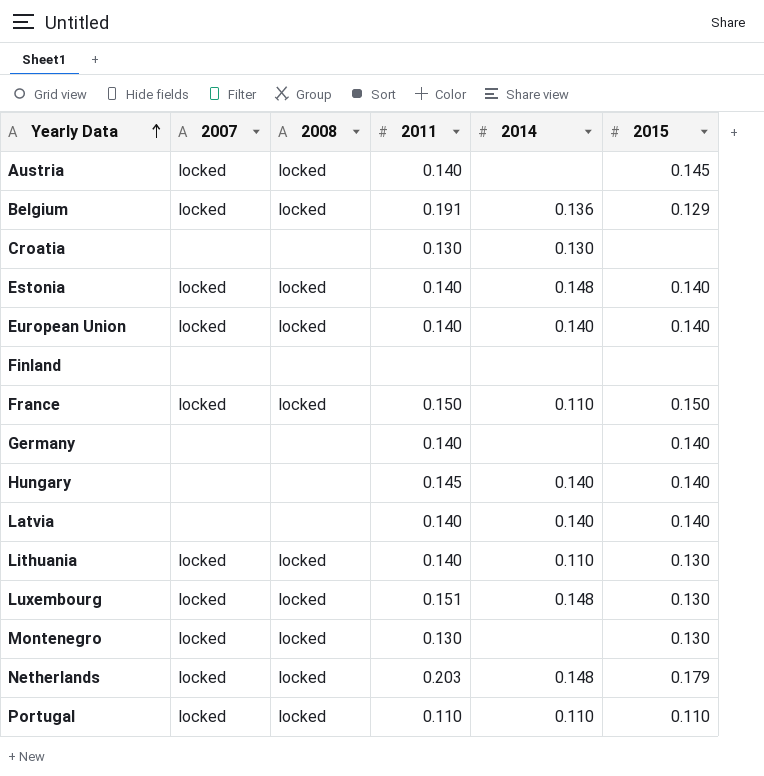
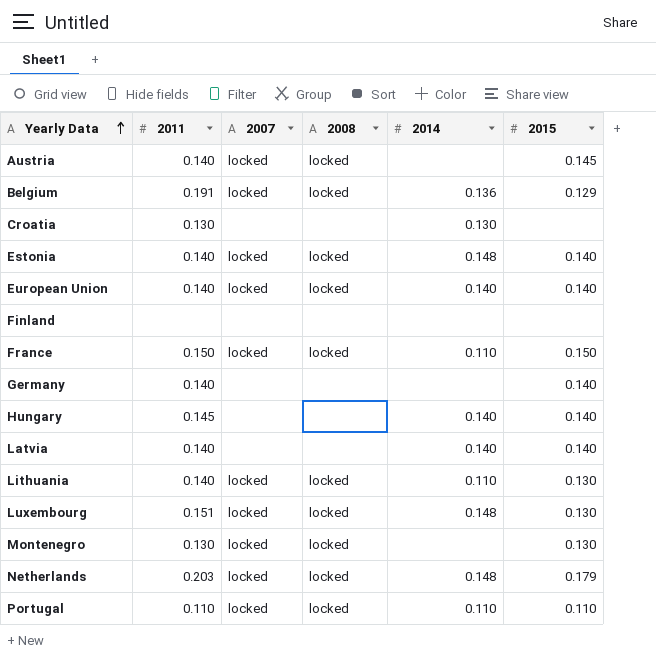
column 2011 | position: 4 -> 2

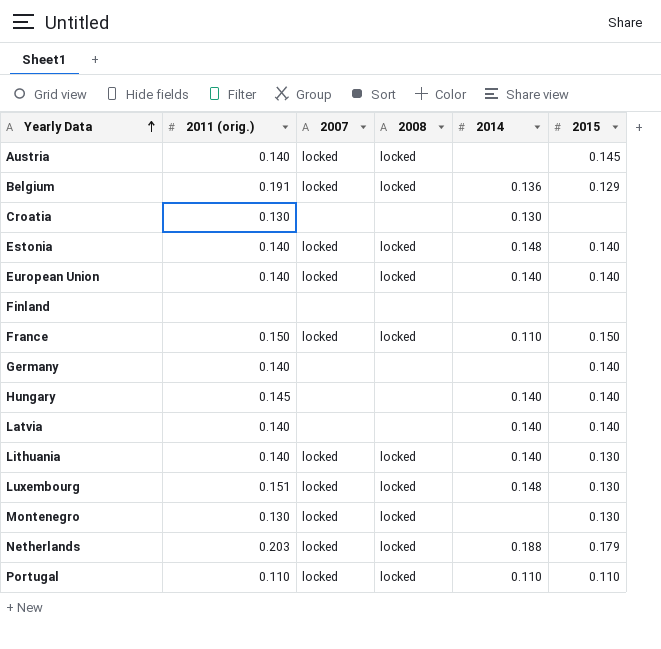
column name: 2011 -> 2011 (orig.)
Lithuania | 2014: 0.110 -> 0.140
Netherlands | 2014: 0.148 -> 0.188

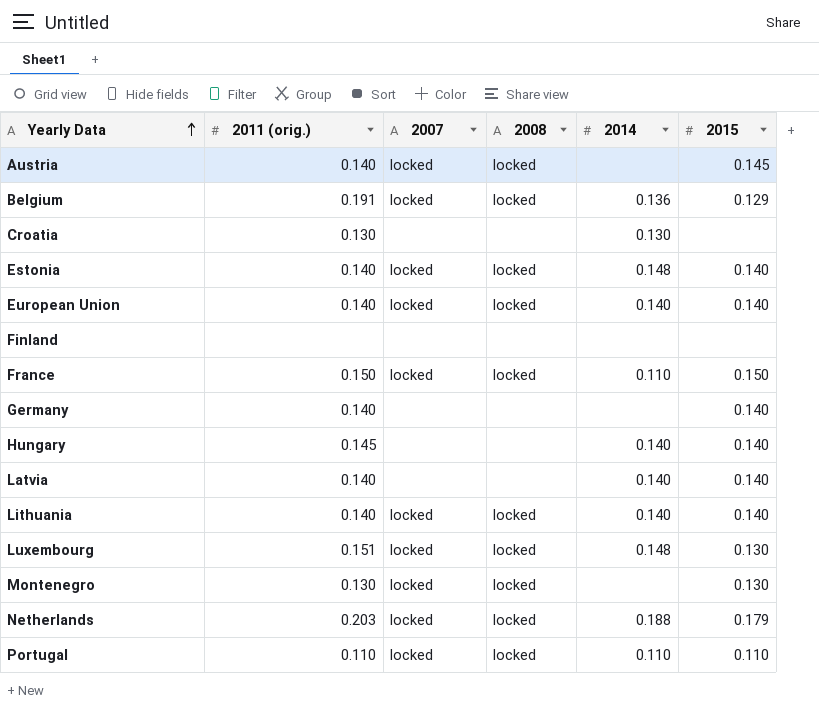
Lithuania | 2015: 0.130 -> 0.140

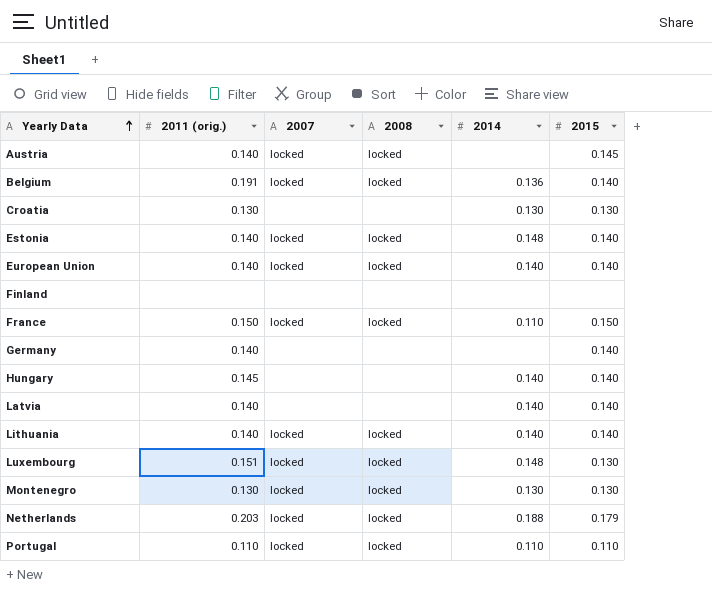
Belgium | 2015: 0.129 -> 0.140
Croatia | 2015: none -> 0.130
Montenegro | 2014: none -> 0.130

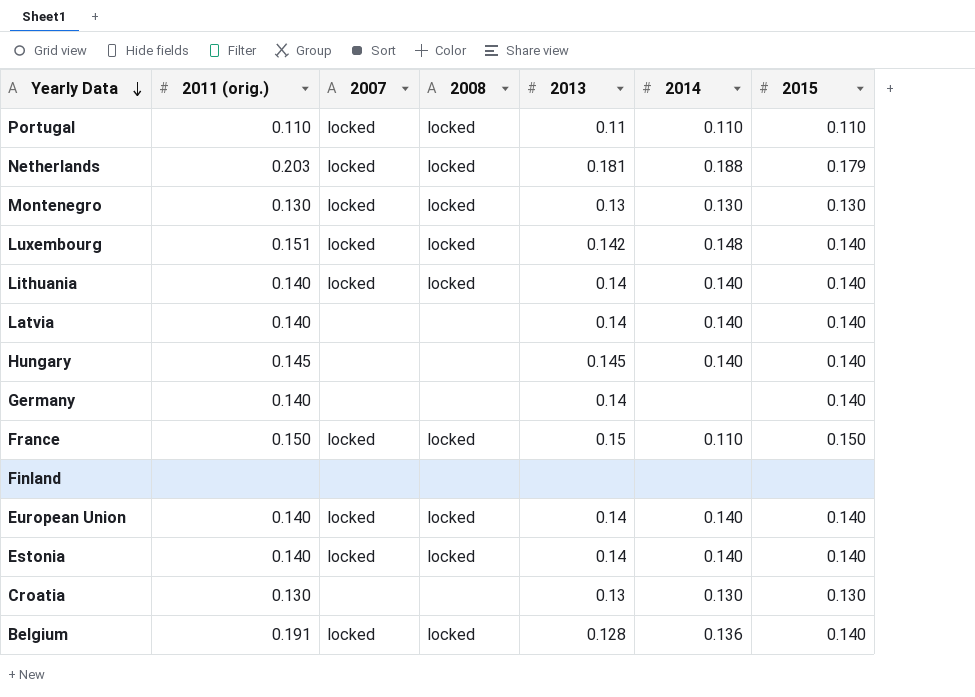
row order: Yearly Data ascending -> Yearly Data descending
column 2013 | position: none -> 5
row Austria: 0.140 | locked | locked | none | 0.145 -> none
Luxembourg | 2015: 0.130 -> 0.140
Estonia | 2014: 0.148 -> 0.140

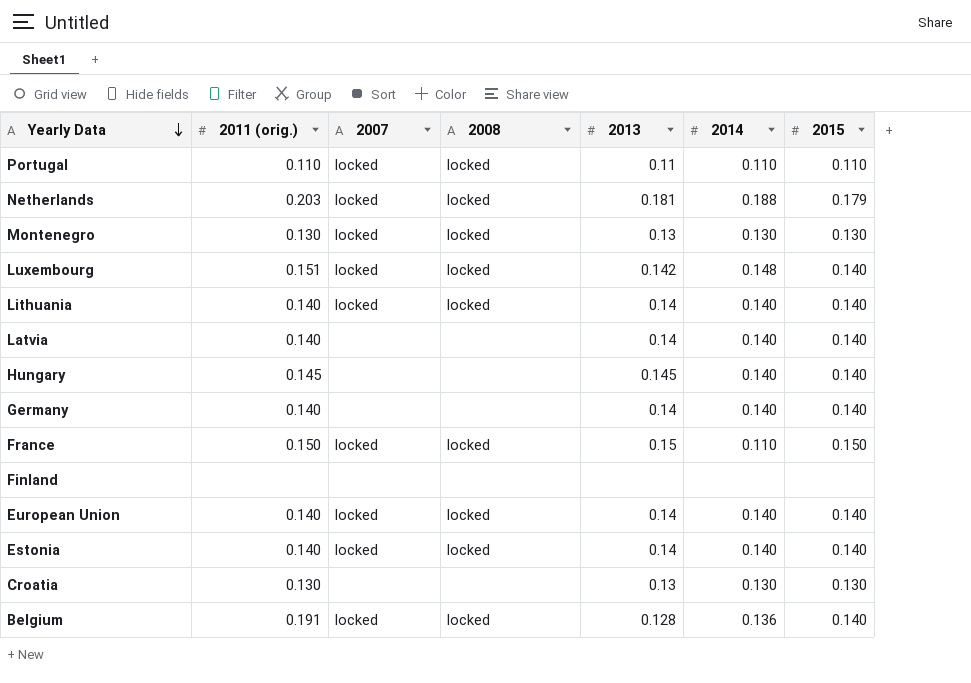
Germany | 2014: none -> 0.140

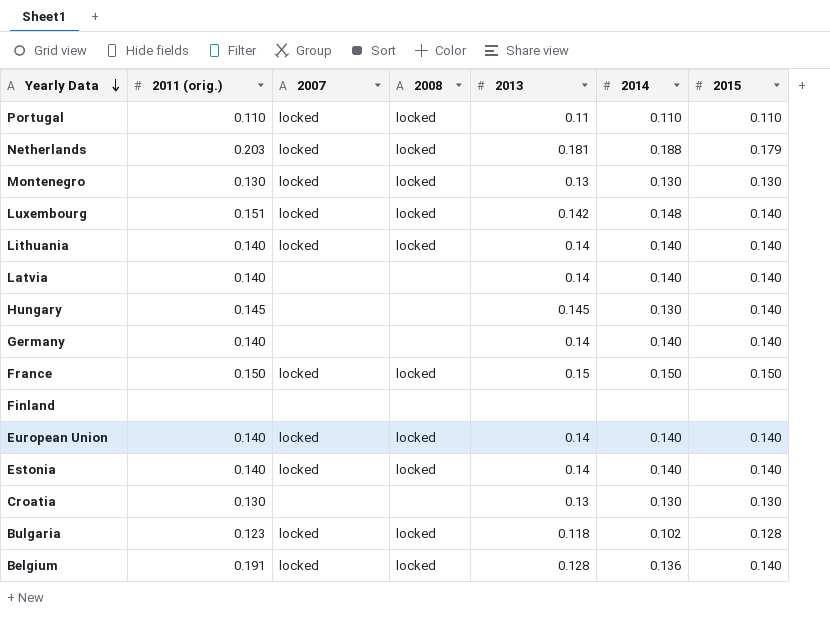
Hungary | 2014: 0.140 -> 0.130
France | 2014: 0.110 -> 0.150
row Bulgaria: none -> 0.123 | locked | locked | 0.118 | 0.102 | 0.128

